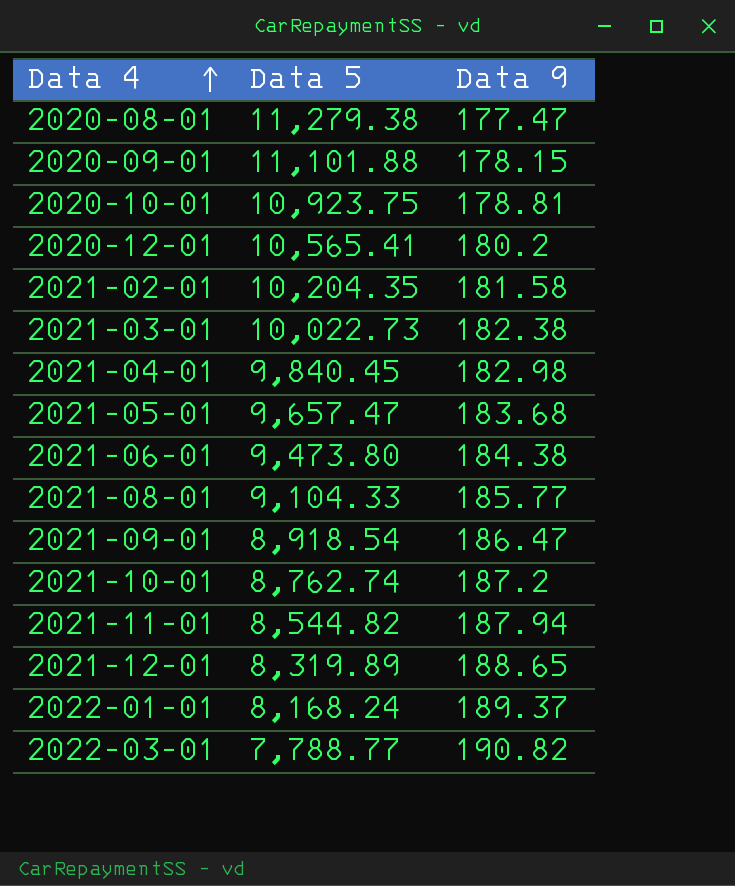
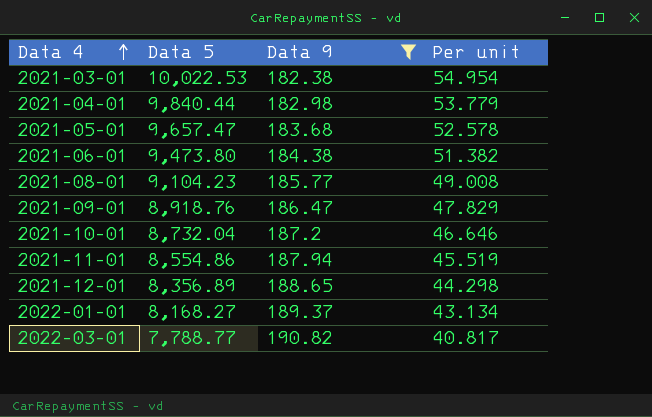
filter: none -> Data 9 >= 182.38
column Per unit | formula: none -> [Data 5] / [Data 9]
2021-03-01 | Data 5: 10,022.73 -> 10,022.53
2021-04-01 | Data 5: 9,840.45 -> 9,840.44
2021-08-01 | Data 5: 9,104.33 -> 9,104.23
2021-09-01 | Data 5: 8,918.54 -> 8,918.76
2021-10-01 | Data 5: 8,762.74 -> 8,732.04
2021-11-01 | Data 5: 8,544.82 -> 8,554.86
2021-12-01 | Data 5: 8,319.89 -> 8,356.89
2022-01-01 | Data 5: 8,168.24 -> 8,168.27

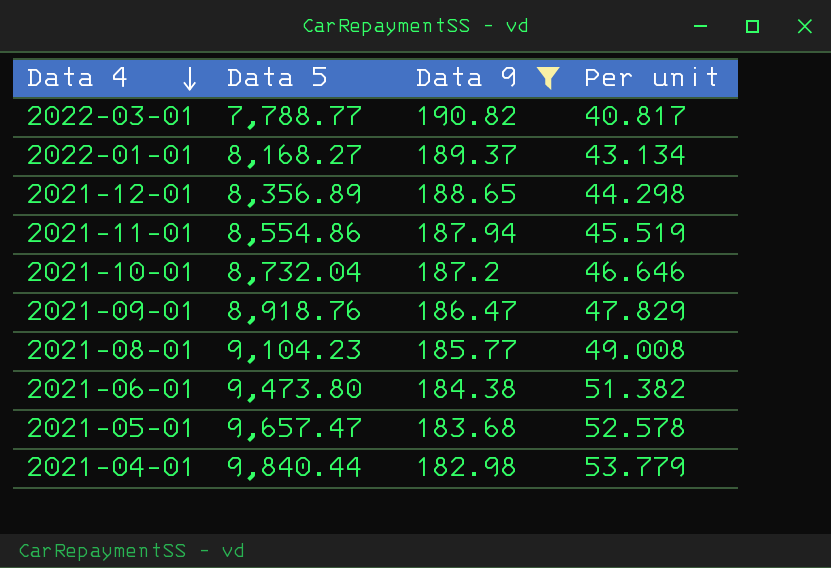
row order: Data 4 ascending -> Data 4 descending
row 2021-03-01: 10,022.53 | 182.38 | 54.954 -> none

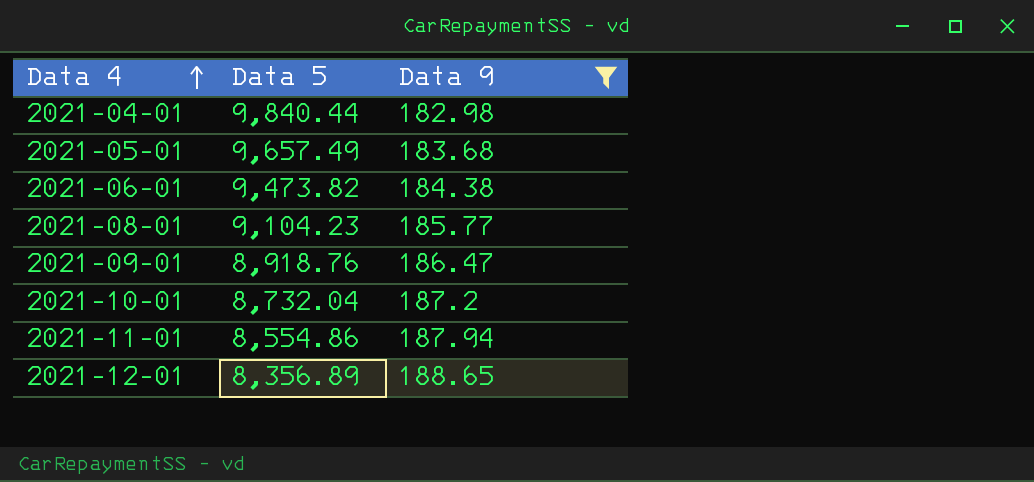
row order: Data 4 descending -> Data 4 ascending
column Per unit | formula: [Data 5] / [Data 9] -> none
row 2022-03-01: 7,788.77 | 190.82 | 40.817 -> none
row 2022-01-01: 8,168.27 | 189.37 | 43.134 -> none
2021-05-01 | Data 5: 9,657.47 -> 9,657.49
2021-06-01 | Data 5: 9,473.80 -> 9,473.82

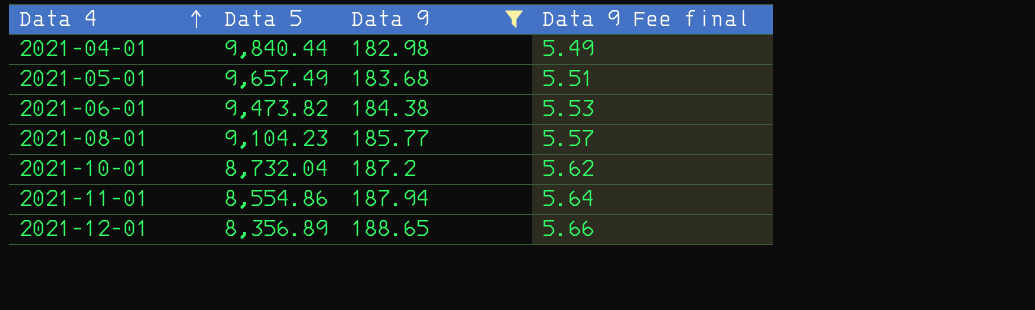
column Data 9 Fee final | formula: none -> [Data 9] * 0.03
row 2021-09-01: 8,918.76 | 186.47 -> none

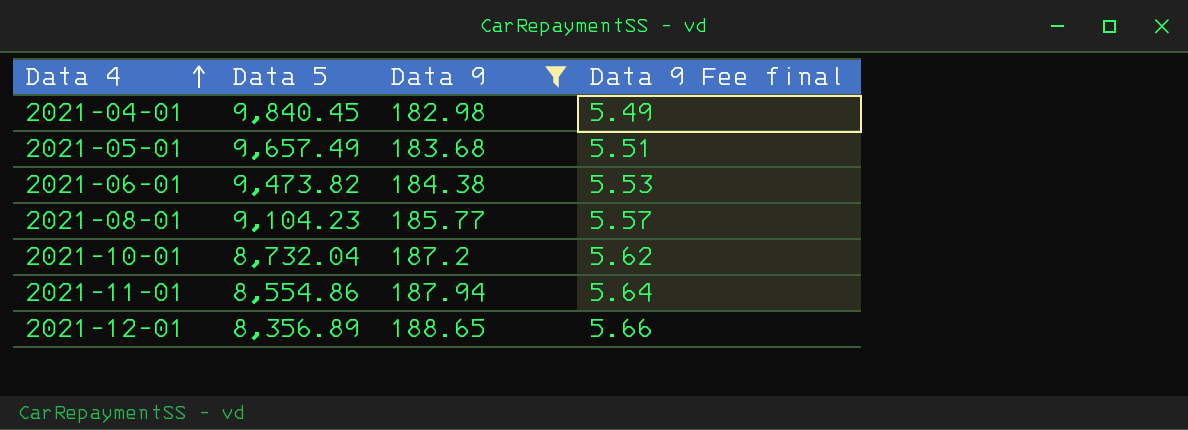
2021-04-01 | Data 5: 9,840.44 -> 9,840.45

